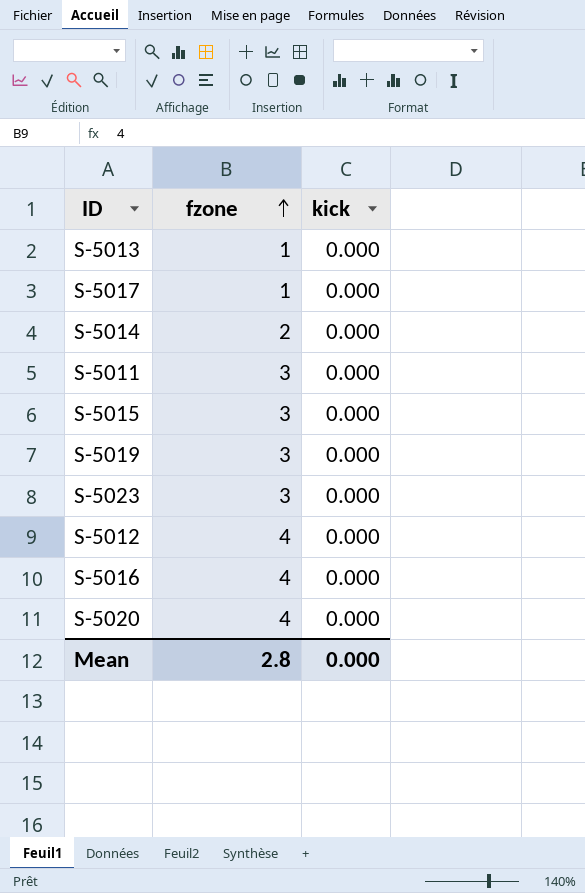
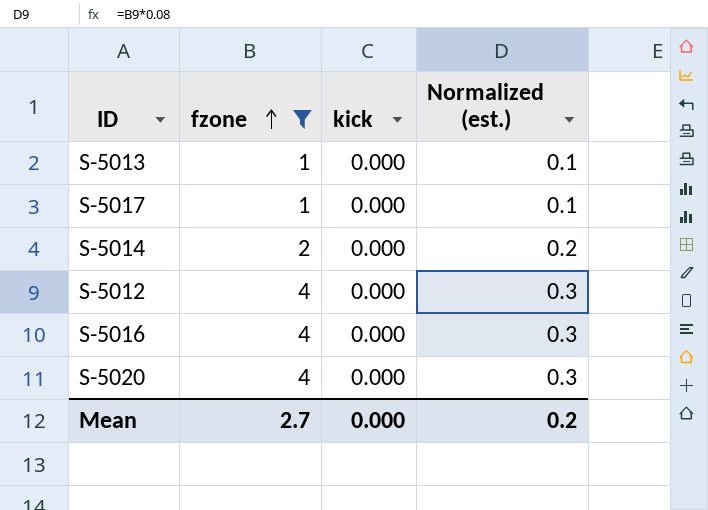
filter: none -> fzone != 3
column Normalized (est.) | formula: none -> [fzone] * 0.08
Mean | fzone: 2.8 -> 2.7

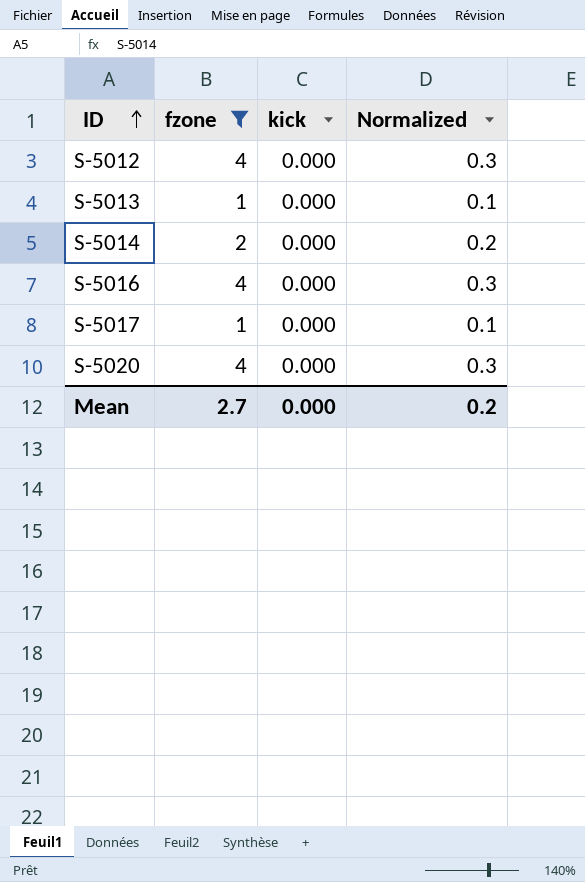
row order: fzone ascending -> ID ascending
column name: Normalized (est.) -> Normalized

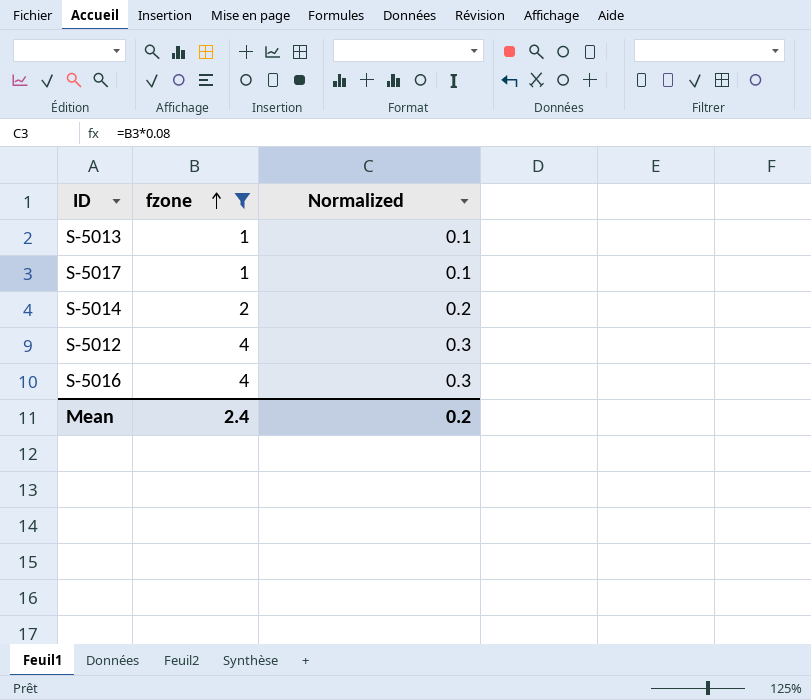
row order: ID ascending -> fzone ascending
column kick | position: 3 -> none
row S-5020: 4 | 0.000 | 0.3 -> none
Mean | fzone: 2.7 -> 2.4

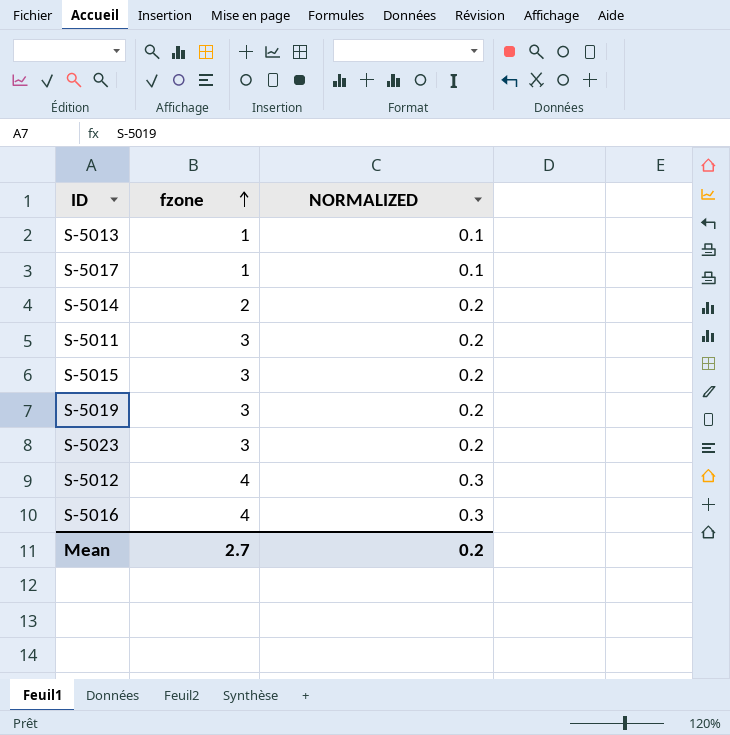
filter: fzone != 3 -> none
column name: Normalized -> NORMALIZED
Mean | fzone: 2.4 -> 2.7

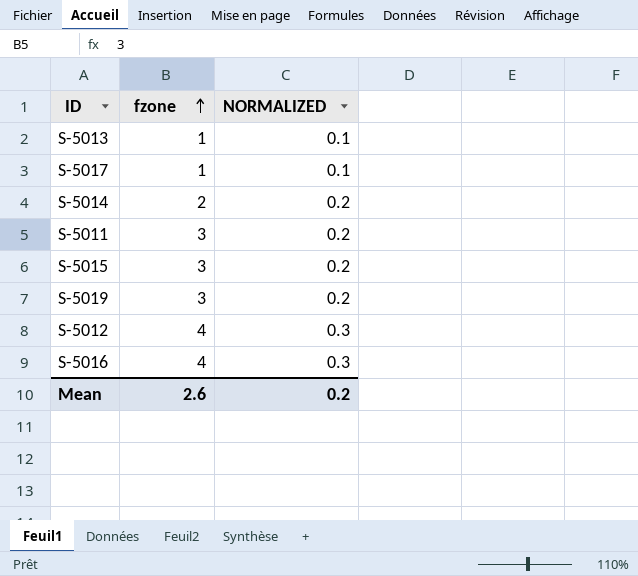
row S-5023: 3 | 0.2 -> none
Mean | fzone: 2.7 -> 2.6

